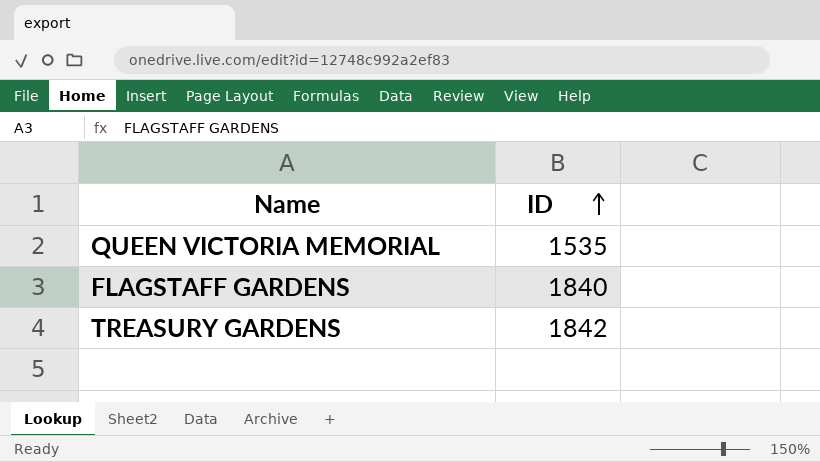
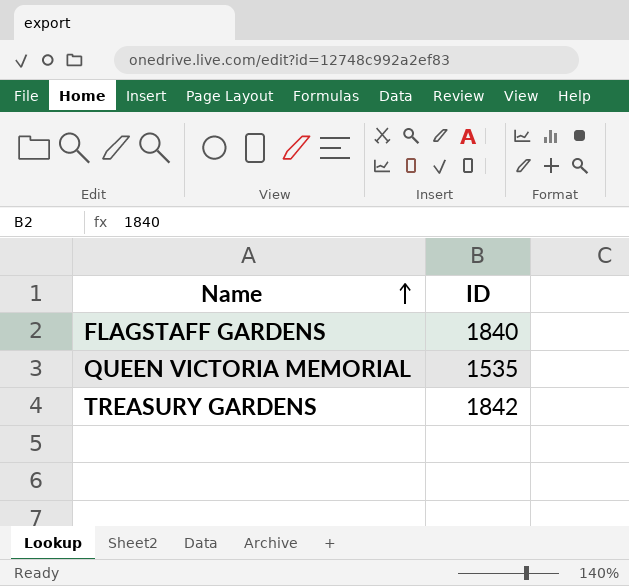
row order: ID ascending -> Name ascending

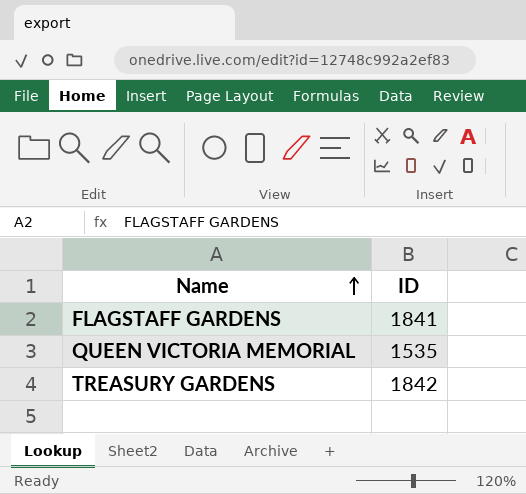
FLAGSTAFF GARDENS | ID: 1840 -> 1841

